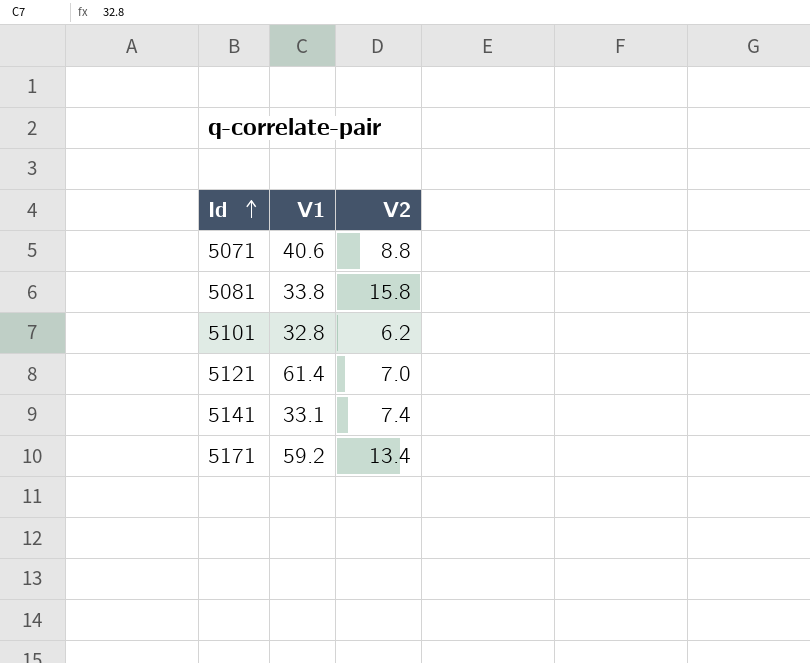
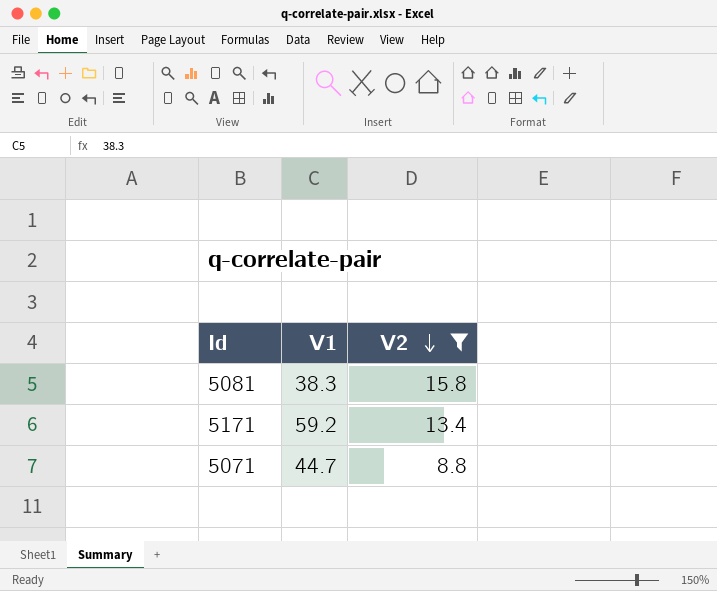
filter: none -> V2 >= 8.8
row order: Id ascending -> V2 descending
5081 | V1: 33.8 -> 38.3
5071 | V1: 40.6 -> 44.7

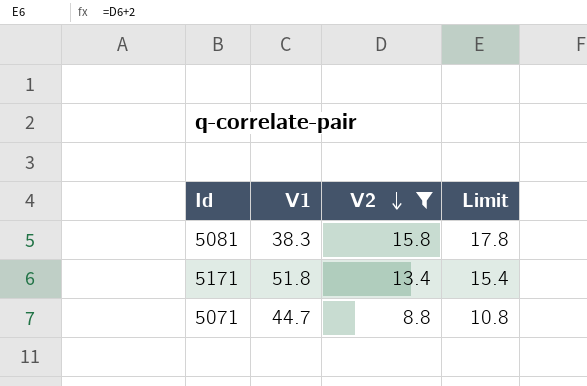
column Limit | formula: none -> [V2] + 2
5171 | V1: 59.2 -> 51.8

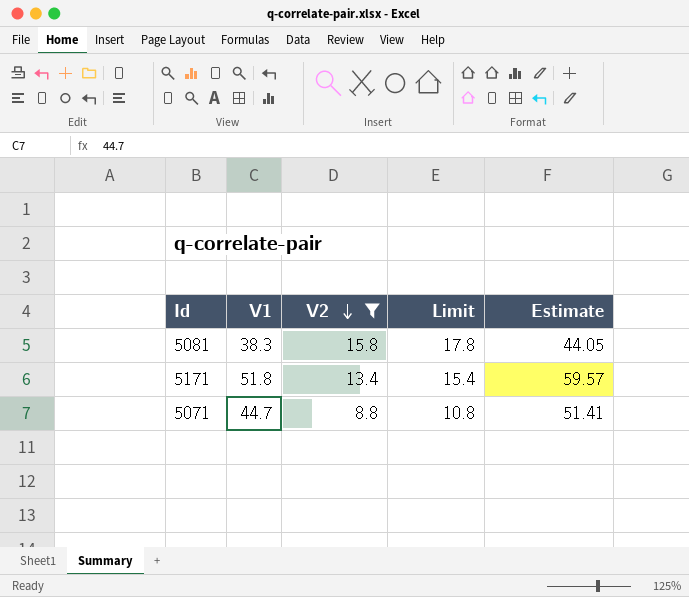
column Estimate | formula: none -> [V1] * 1.15

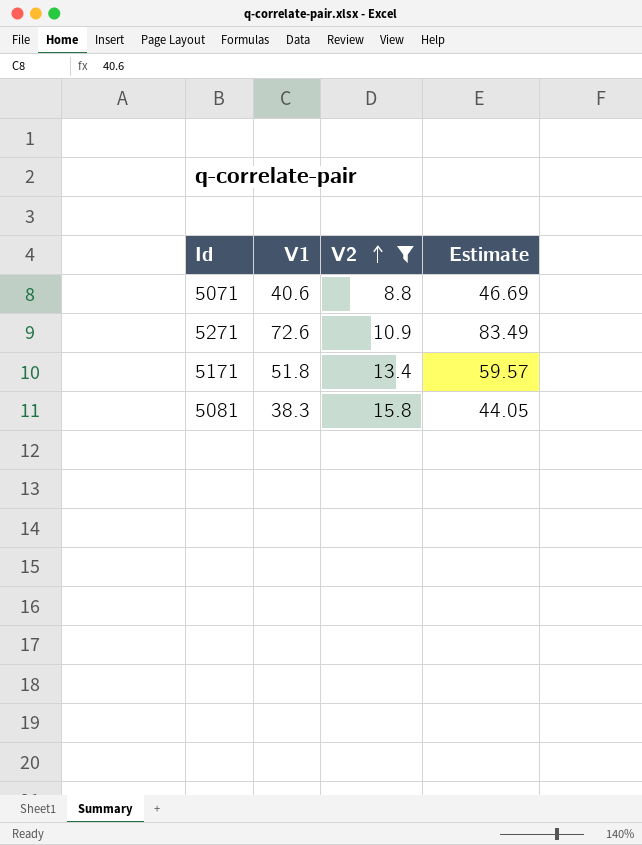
row order: V2 descending -> V2 ascending
column Limit | formula: [V2] + 2 -> none
5071 | V1: 44.7 -> 40.6
5071 | Estimate: 51.41 -> 46.69
row 5271: none -> 72.6 | 10.9 | 83.49

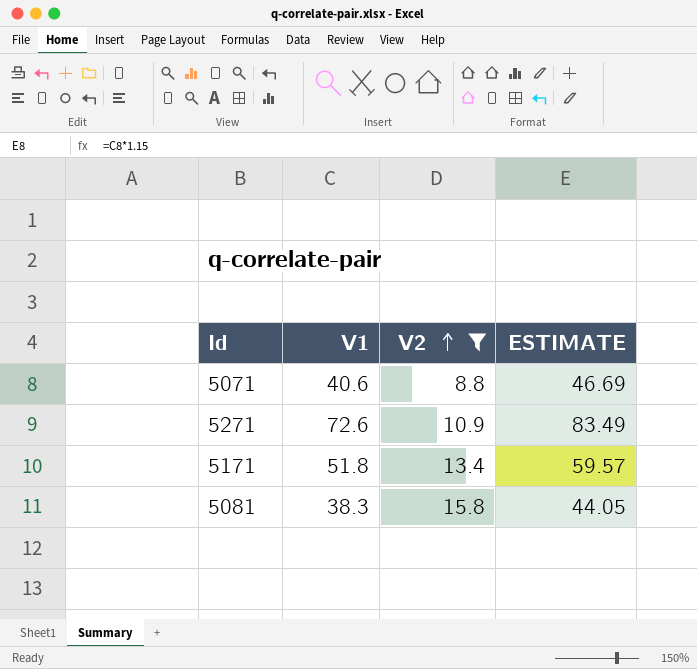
column name: Estimate -> ESTIMATE

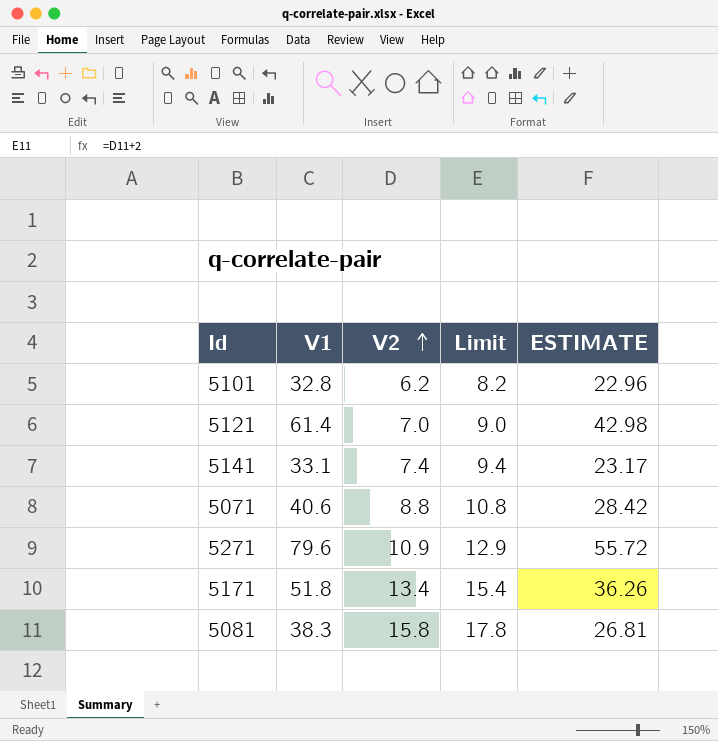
filter: V2 >= 8.8 -> none
column Limit | formula: none -> [V2] + 2
column ESTIMATE | formula: [V1] * 1.15 -> [V1] * 0.7
5271 | V1: 72.6 -> 79.6

